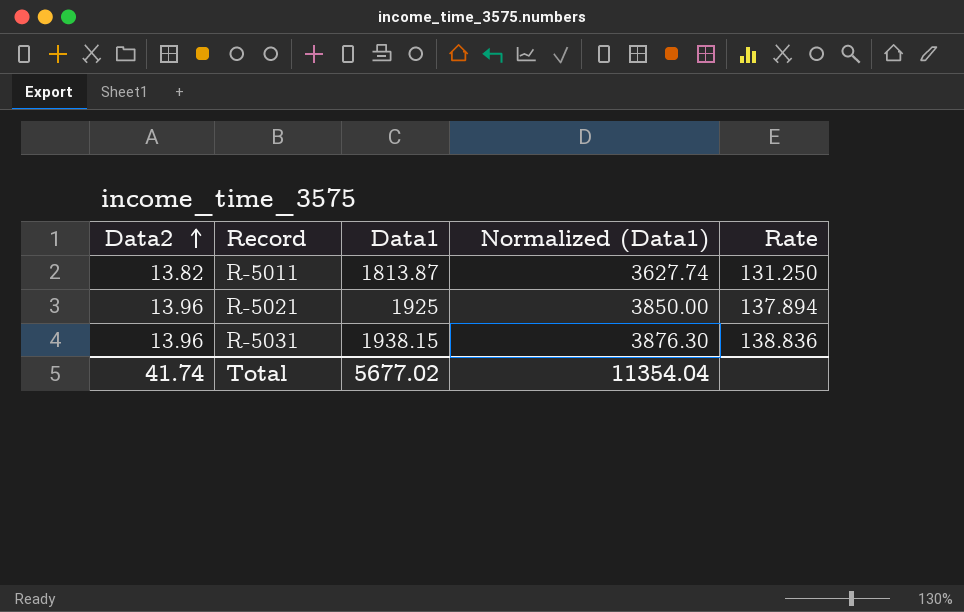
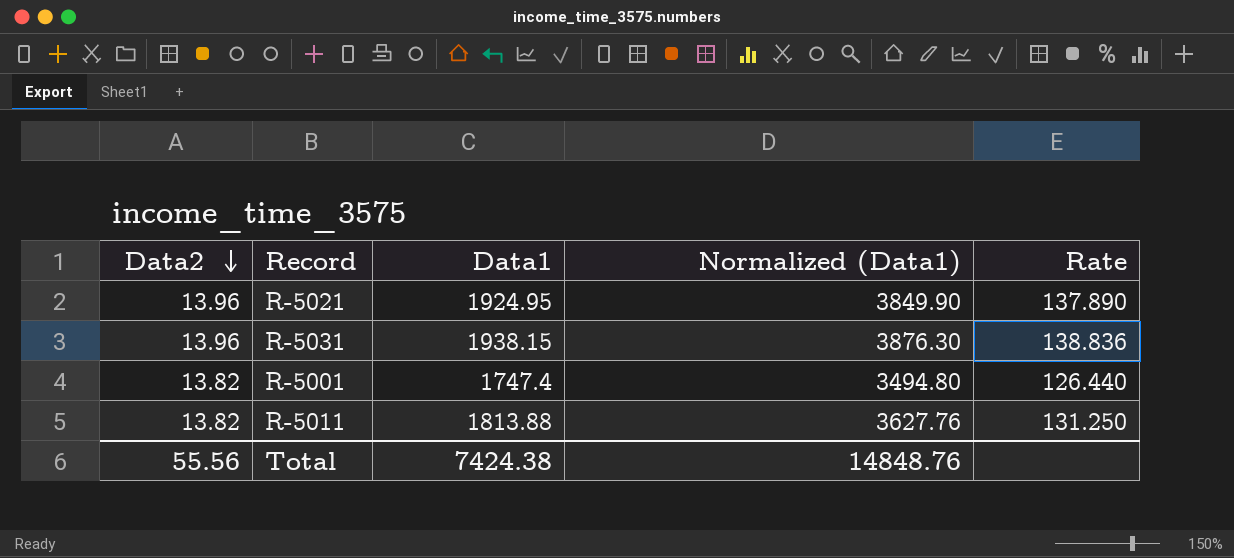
row order: Data2 ascending -> Data2 descending
R-5021 | Data1: 1925 -> 1924.95
R-5021 | Normalized (Data1): 3850.00 -> 3849.90
R-5021 | Rate: 137.894 -> 137.890
row R-5001: none -> 13.82 | 1747.4 | 3494.80 | 126.440
R-5011 | Data1: 1813.87 -> 1813.88
R-5011 | Normalized (Data1): 3627.74 -> 3627.76
Total | Data2: 41.74 -> 55.56
Total | Data1: 5677.02 -> 7424.38
Total | Normalized (Data1): 11354.04 -> 14848.76

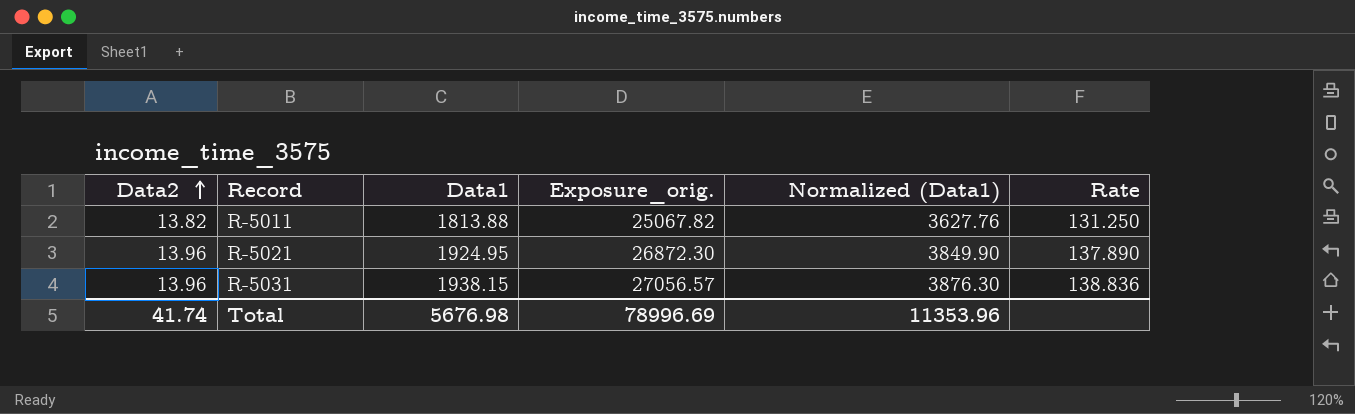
row order: Data2 descending -> Data2 ascending
column Exposure_orig. | formula: none -> [Data2] * [Data1]
row R-5001: 13.82 | 1747.4 | 3494.80 | 126.440 -> none
Total | Data2: 55.56 -> 41.74
Total | Data1: 7424.38 -> 5676.98
Total | Normalized (Data1): 14848.76 -> 11353.96

